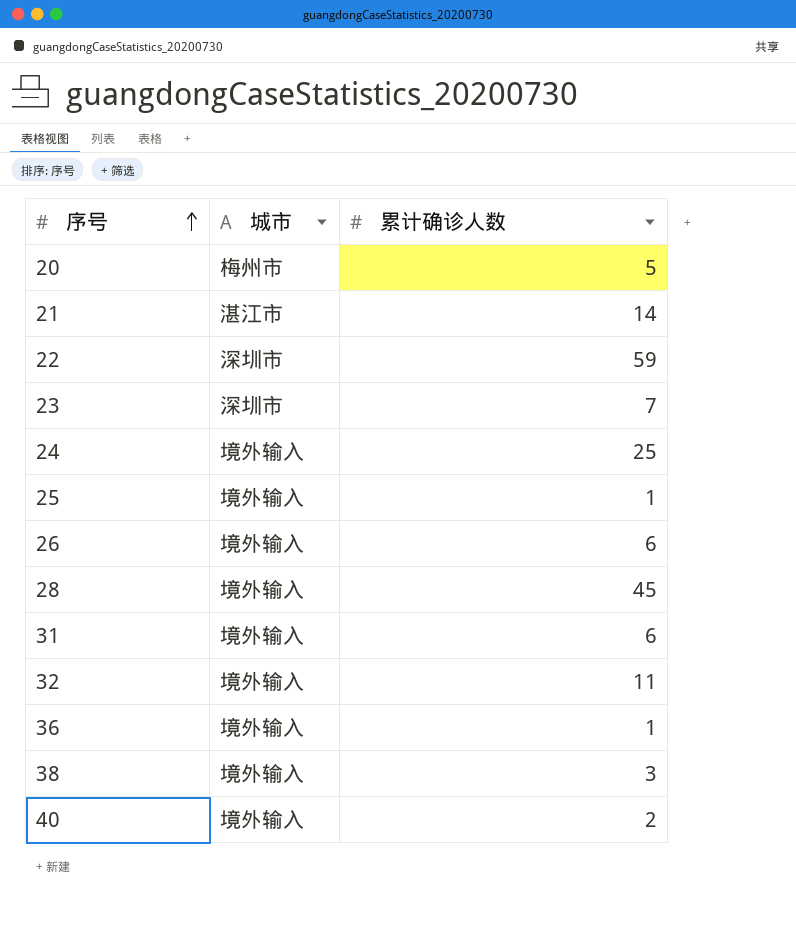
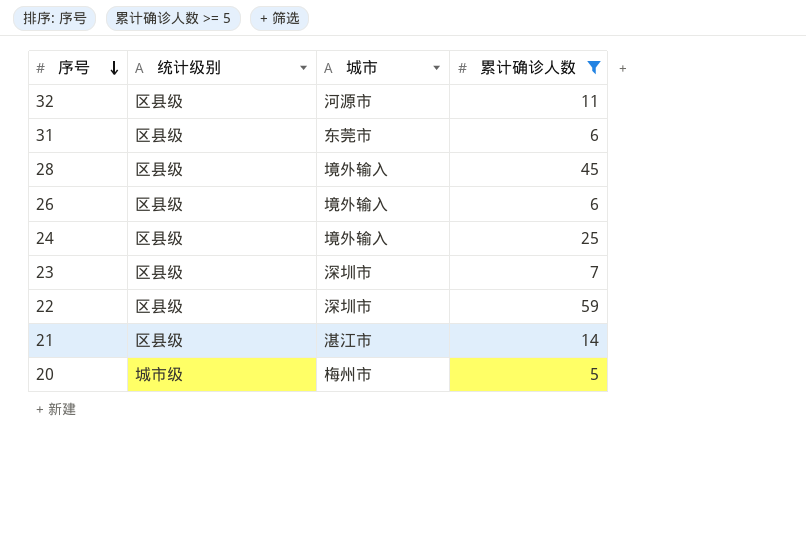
filter: none -> 累计确诊人数 >= 5
row order: 序号 ascending -> 序号 descending
column 统计级别 | position: none -> 2
32 | 城市: 境外输入 -> 河源市
31 | 城市: 境外输入 -> 东莞市

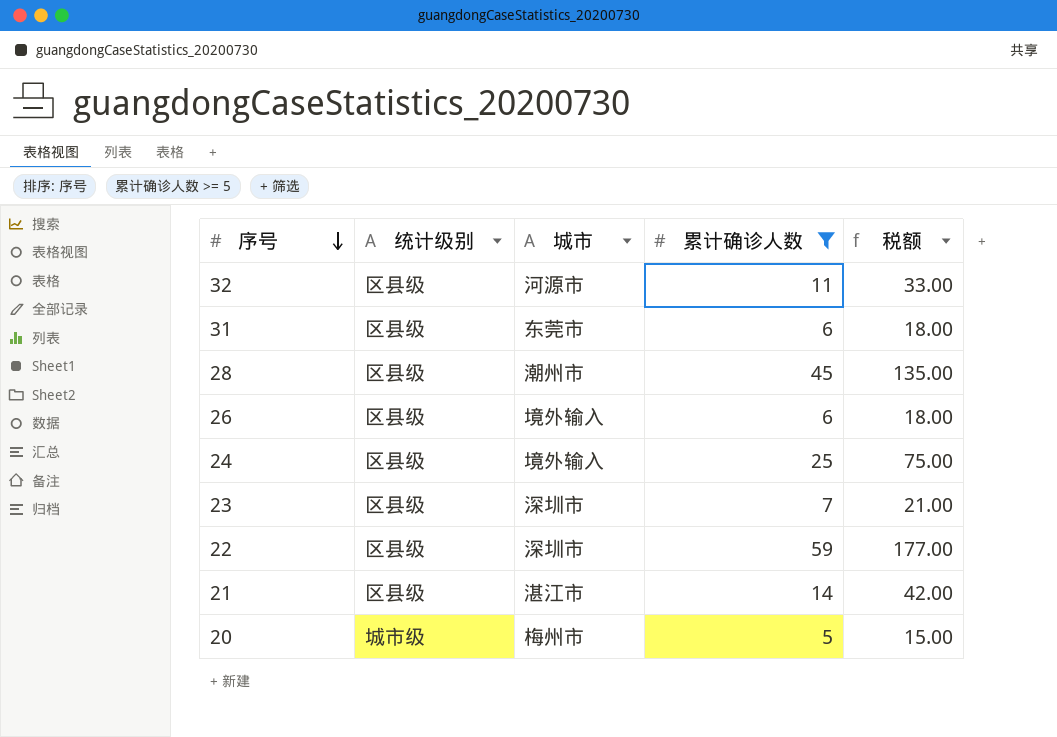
column 税额 | formula: none -> [累计确诊人数] * 3
28 | 城市: 境外输入 -> 潮州市

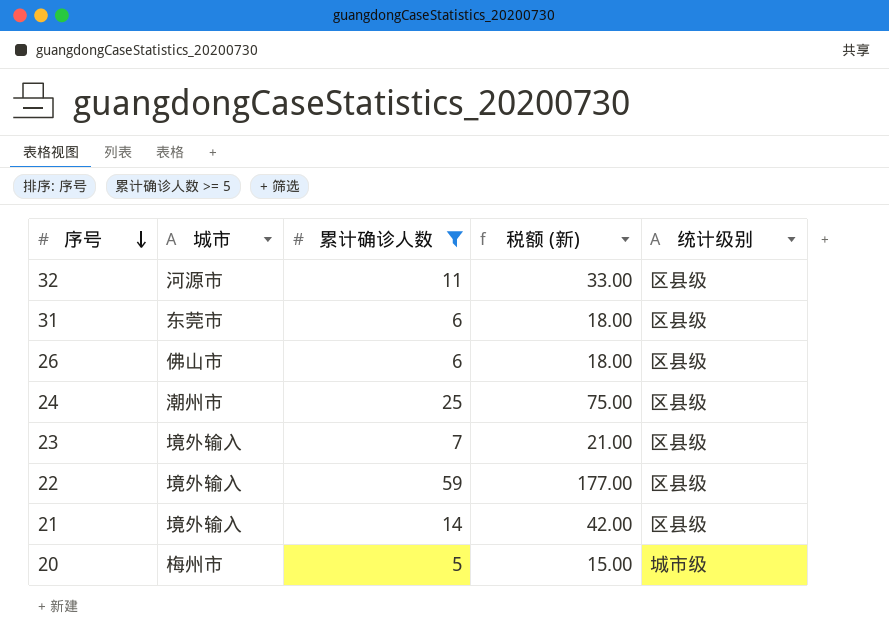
column name: 税额 -> 税额 (新)
column 统计级别 | position: 2 -> 5
row 28: 区县级 | 潮州市 | 45 | 135.00 -> none
26 | 城市: 境外输入 -> 佛山市
24 | 城市: 境外输入 -> 潮州市
23 | 城市: 深圳市 -> 境外输入
22 | 城市: 深圳市 -> 境外输入
21 | 城市: 湛江市 -> 境外输入

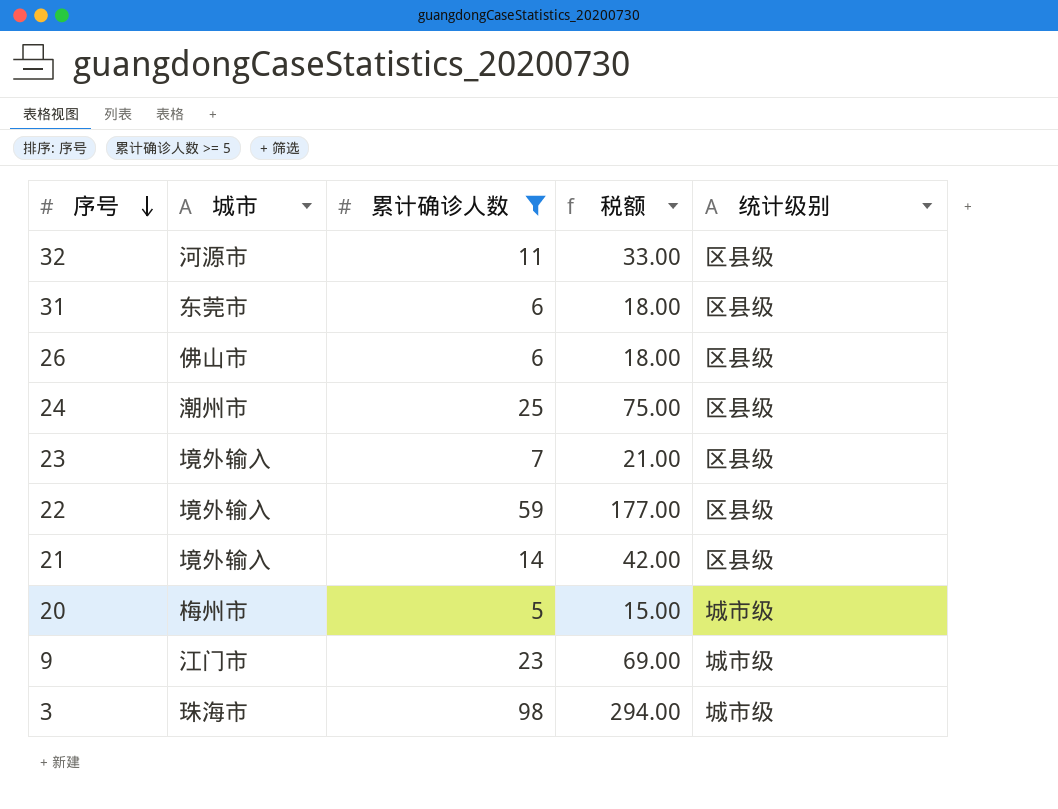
column name: 税额 (新) -> 税额
row 9: none -> 江门市 | 23 | 69.00 | 城市级
row 3: none -> 珠海市 | 98 | 294.00 | 城市级

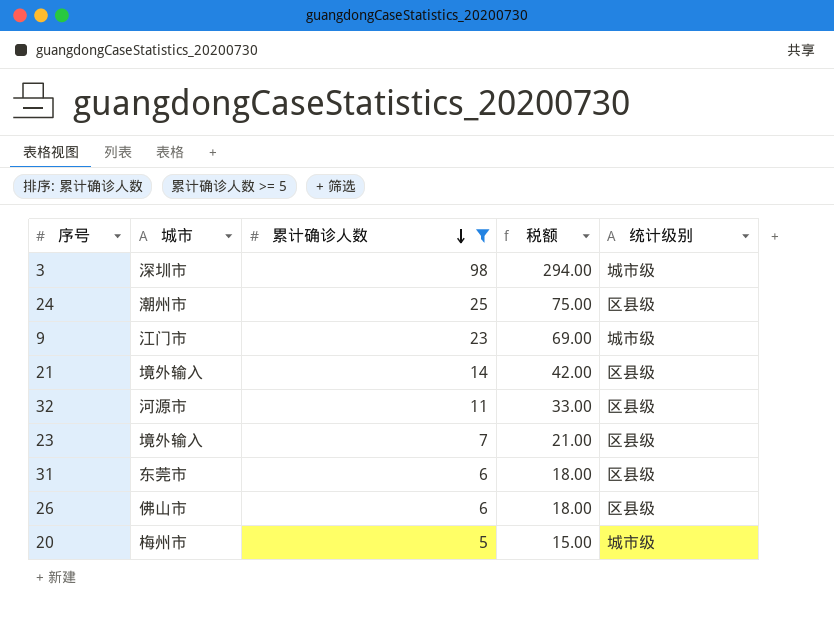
row order: 序号 descending -> 累计确诊人数 descending
row 22: 境外输入 | 59 | 177.00 | 区县级 -> none
3 | 城市: 珠海市 -> 深圳市

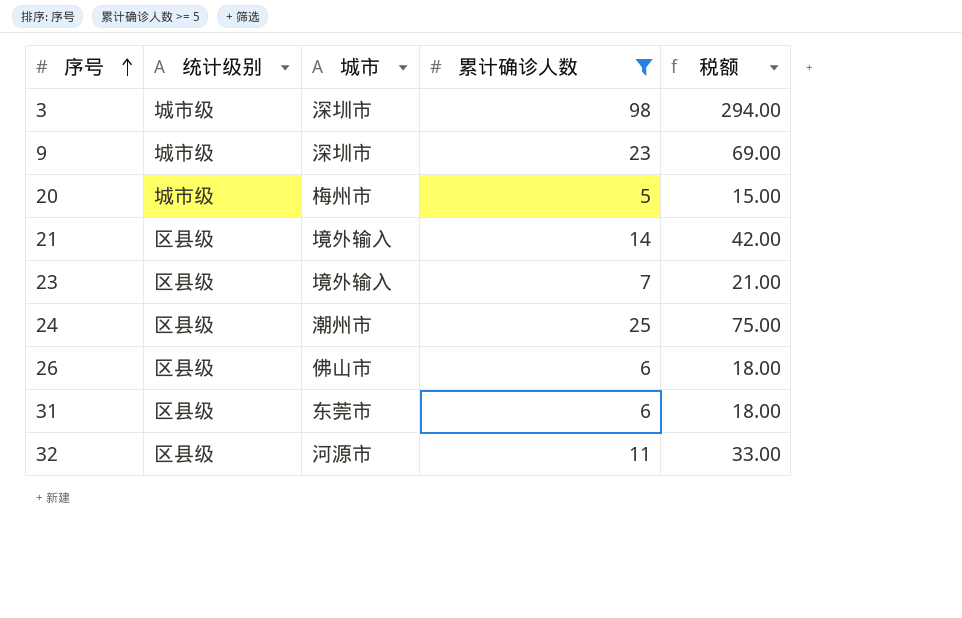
row order: 累计确诊人数 descending -> 序号 ascending
column 统计级别 | position: 5 -> 2
9 | 城市: 江门市 -> 深圳市

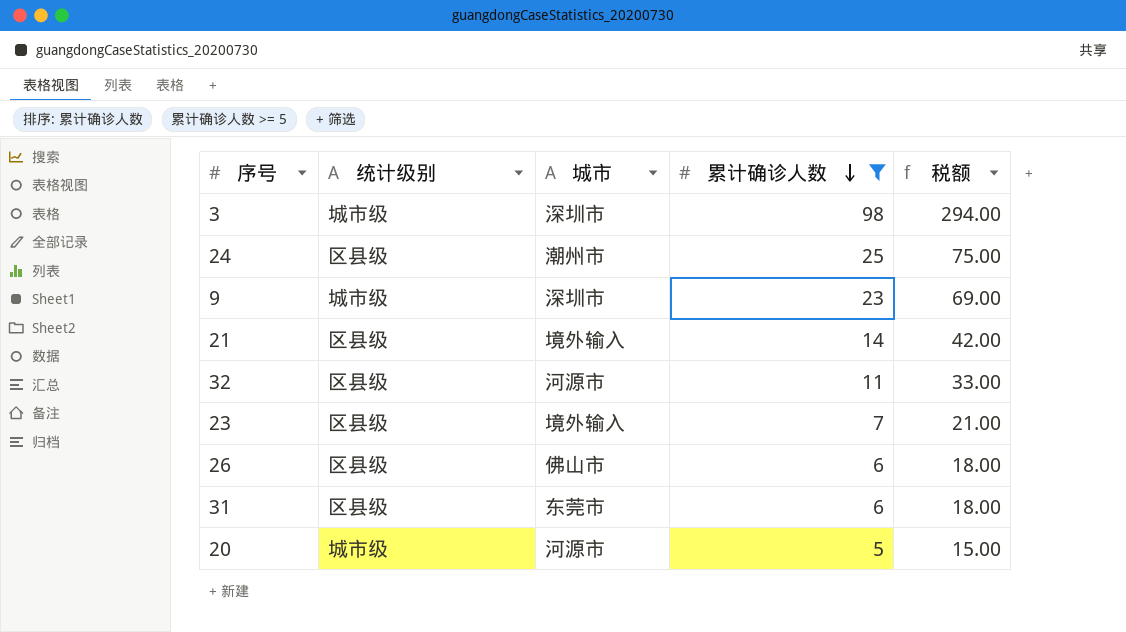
row order: 序号 ascending -> 累计确诊人数 descending
20 | 城市: 梅州市 -> 河源市

